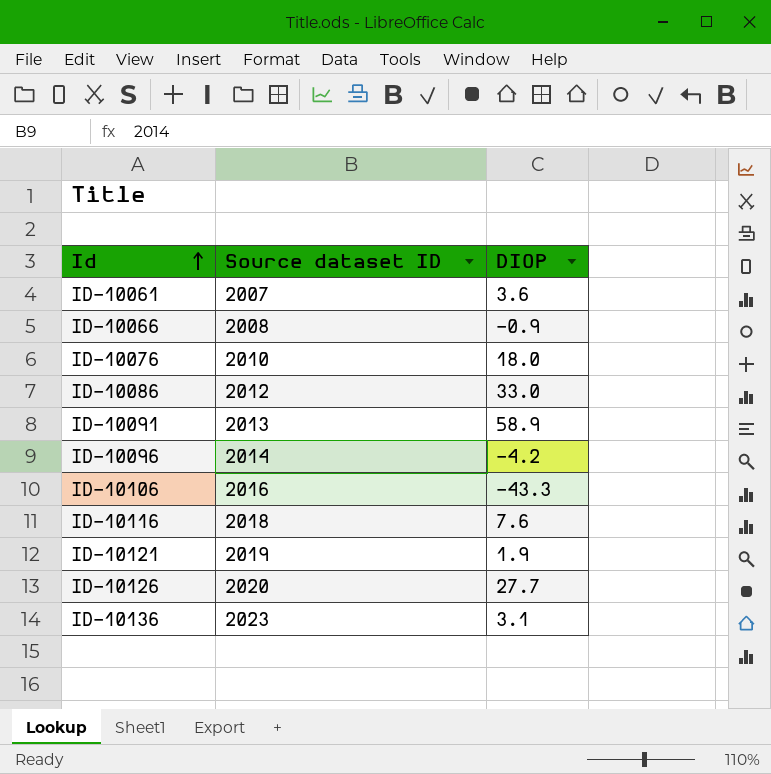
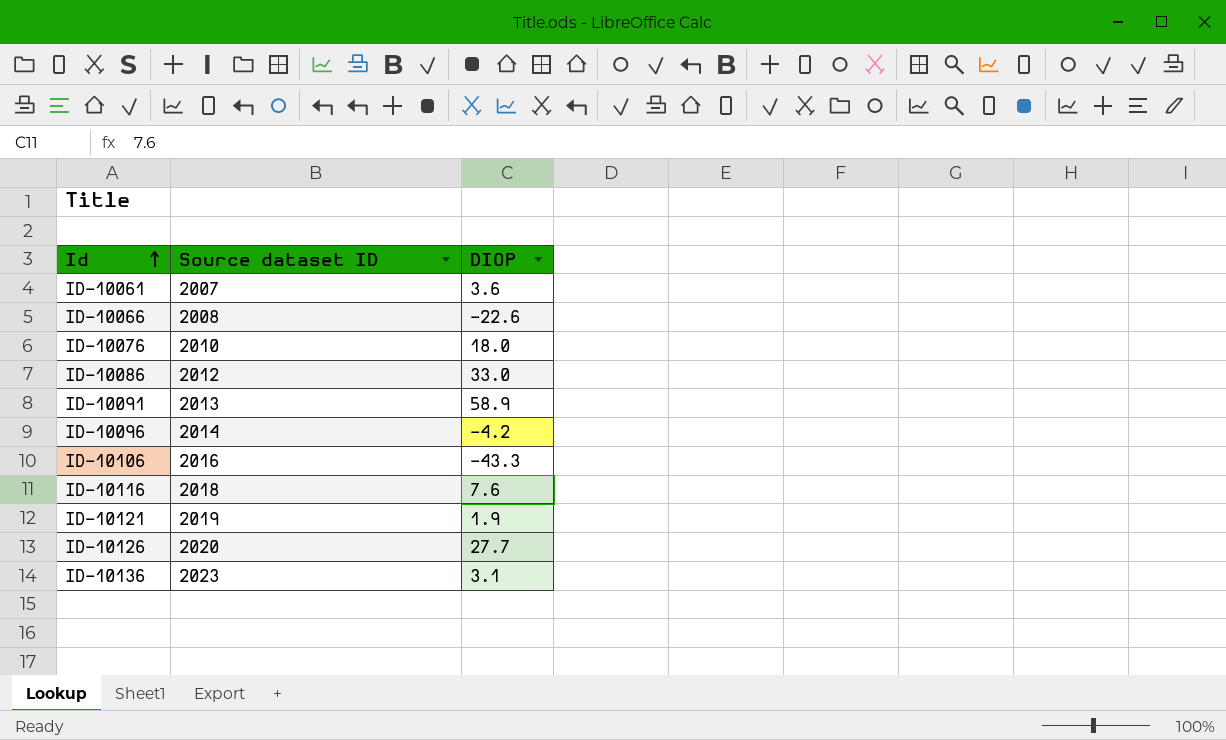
ID-10066 | DIOP: -0.9 -> -22.6

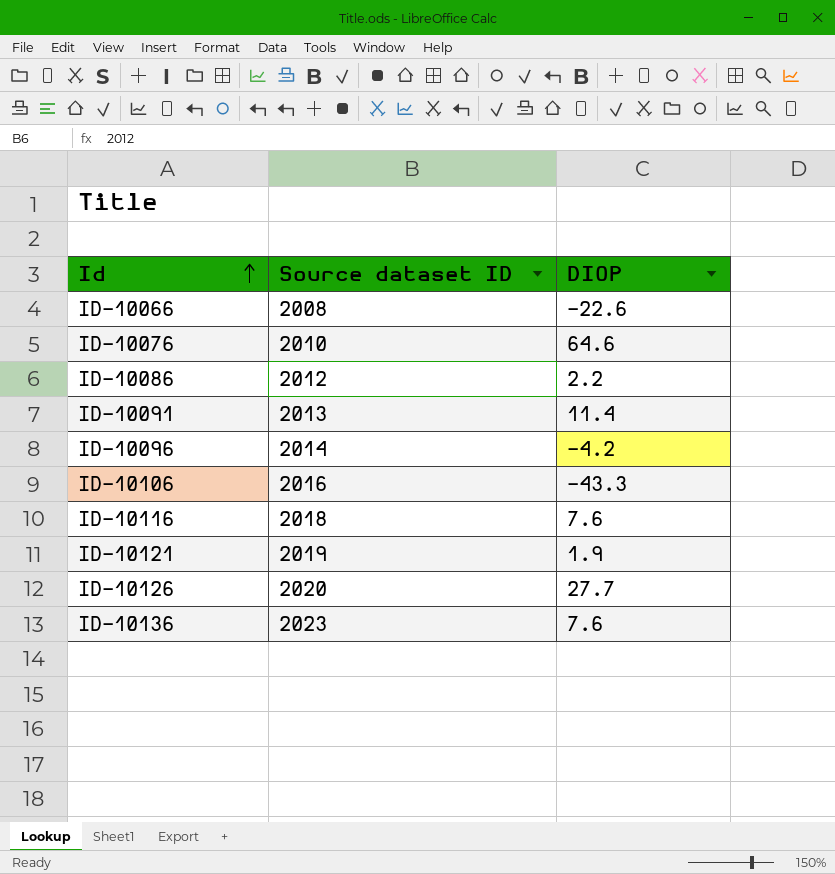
row ID-10061: 2007 | 3.6 -> none
ID-10076 | DIOP: 18.0 -> 64.6
ID-10086 | DIOP: 33.0 -> 2.2
ID-10091 | DIOP: 58.9 -> 11.4
ID-10136 | DIOP: 3.1 -> 7.6

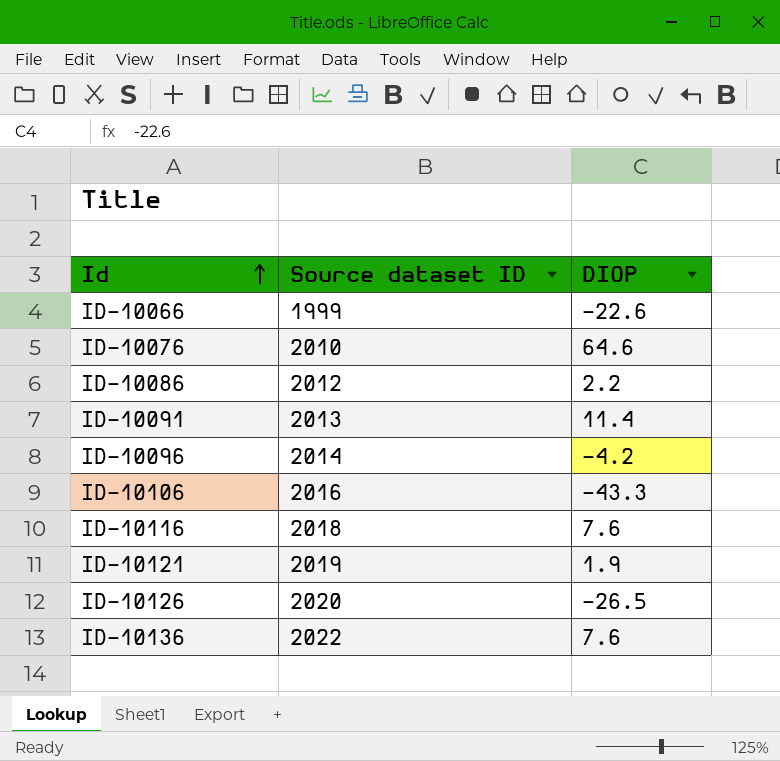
ID-10066 | Source dataset ID: 2008 -> 1999
ID-10126 | DIOP: 27.7 -> -26.5
ID-10136 | Source dataset ID: 2023 -> 2022

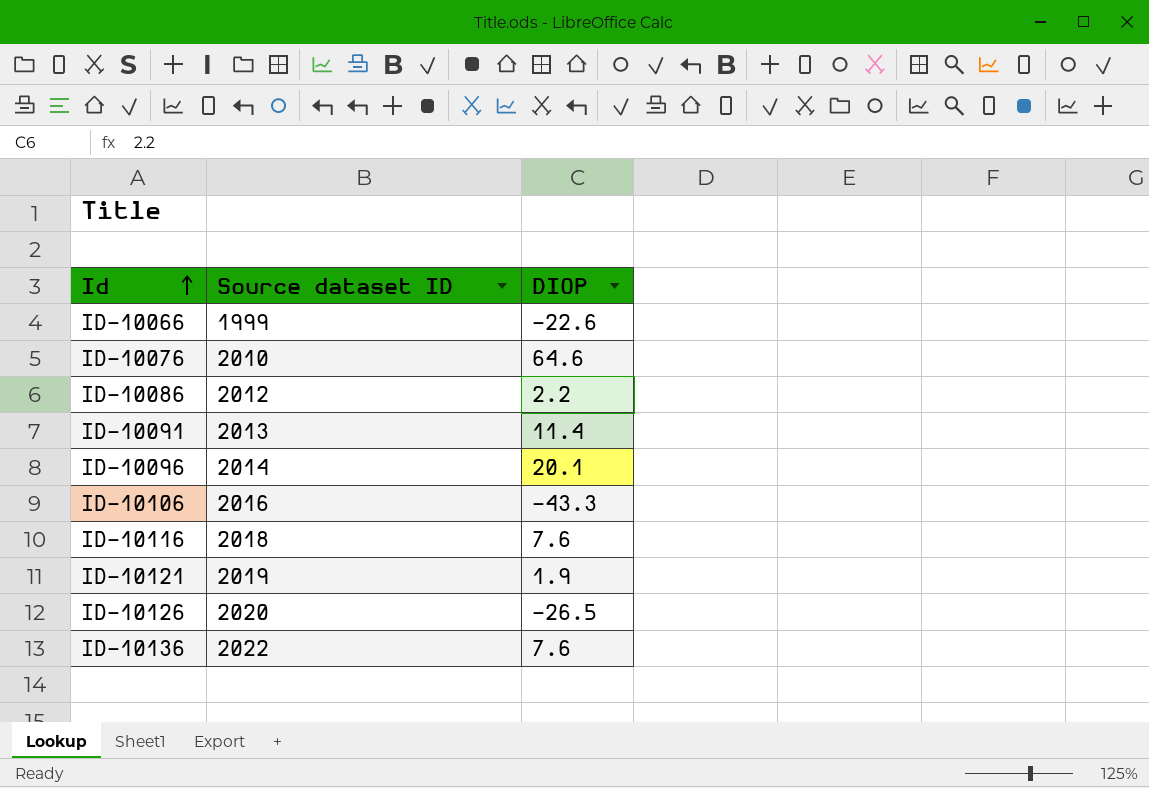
ID-10096 | DIOP: -4.2 -> 20.1

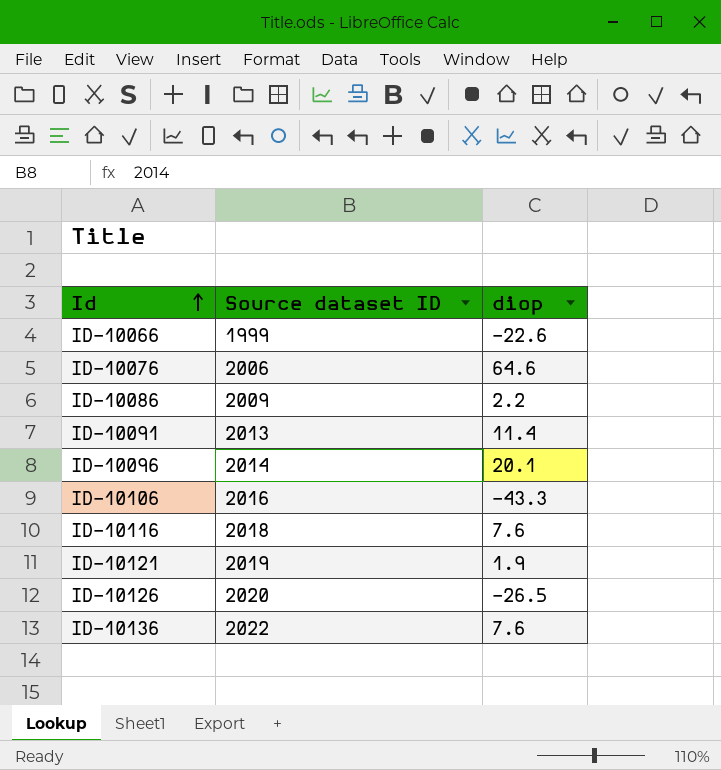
column name: DIOP -> diop
ID-10076 | Source dataset ID: 2010 -> 2006
ID-10086 | Source dataset ID: 2012 -> 2009

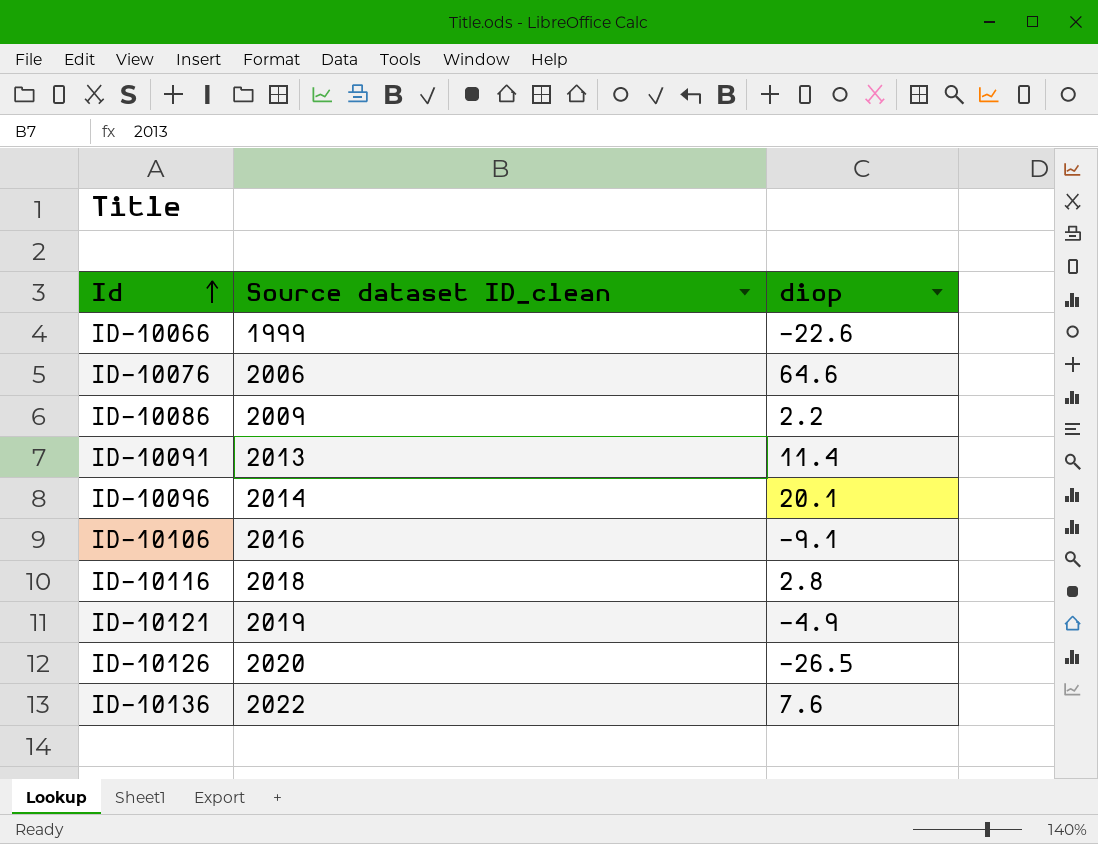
column name: Source dataset ID -> Source dataset ID_clean
ID-10106 | diop: -43.3 -> -9.1
ID-10116 | diop: 7.6 -> 2.8
ID-10121 | diop: 1.9 -> -4.9

